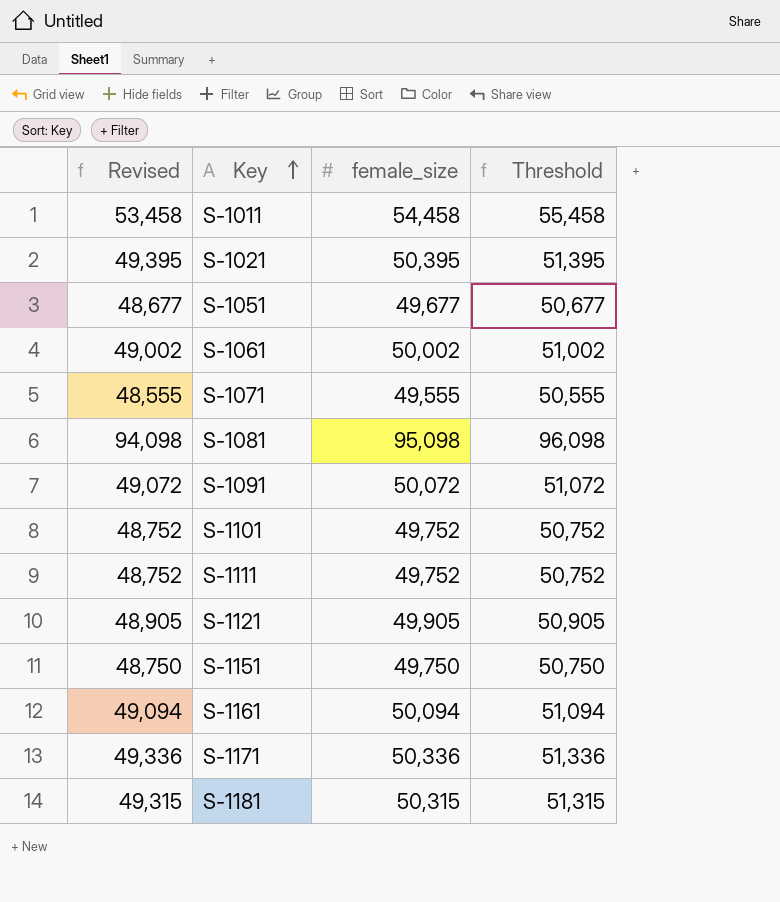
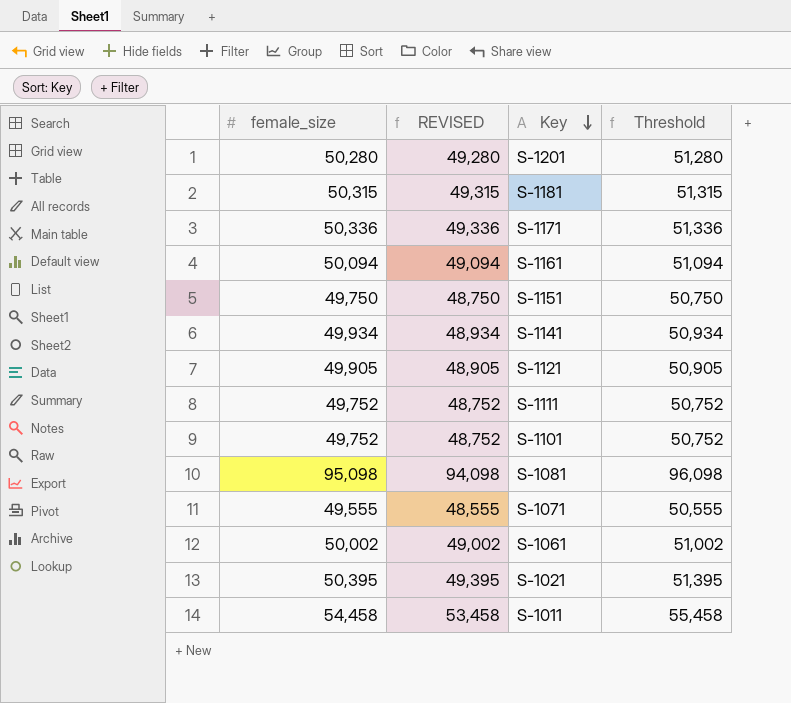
row order: Key ascending -> Key descending
column female_size | position: 3 -> 1
column name: Revised -> REVISED
row S-1051: 48,677 | 49,677 | 50,677 -> none
row S-1091: 49,072 | 50,072 | 51,072 -> none
row S-1201: none -> 50,280 | 49,280 | 51,280
row S-1141: none -> 49,934 | 48,934 | 50,934

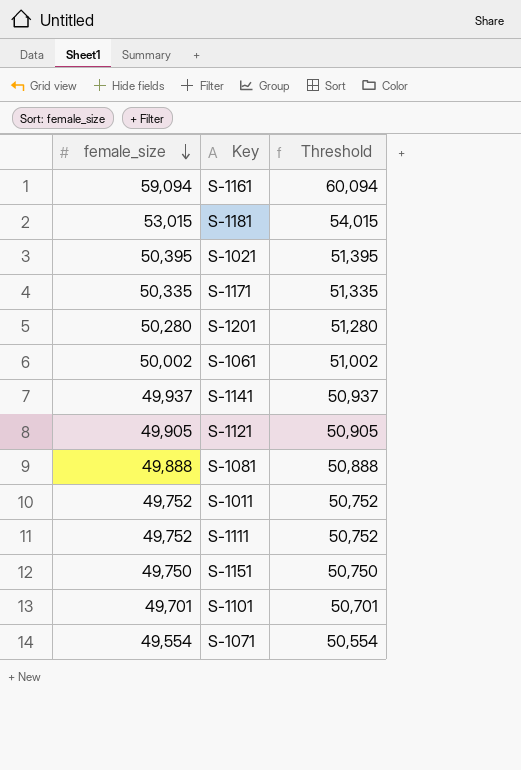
row order: Key descending -> female_size descending
column REVISED | formula: [female_size] - 1000 -> none
S-1161 | female_size: 50,094 -> 59,094
S-1161 | Threshold: 51,094 -> 60,094
S-1181 | female_size: 50,315 -> 53,015
S-1181 | Threshold: 51,315 -> 54,015
S-1171 | female_size: 50,336 -> 50,335
S-1171 | Threshold: 51,336 -> 51,335
S-1141 | female_size: 49,934 -> 49,937
S-1141 | Threshold: 50,934 -> 50,937
S-1081 | female_size: 95,098 -> 49,888
S-1081 | Threshold: 96,098 -> 50,888
S-1011 | female_size: 54,458 -> 49,752
S-1011 | Threshold: 55,458 -> 50,752
S-1101 | female_size: 49,752 -> 49,701
S-1101 | Threshold: 50,752 -> 50,701
S-1071 | female_size: 49,555 -> 49,554
S-1071 | Threshold: 50,555 -> 50,554

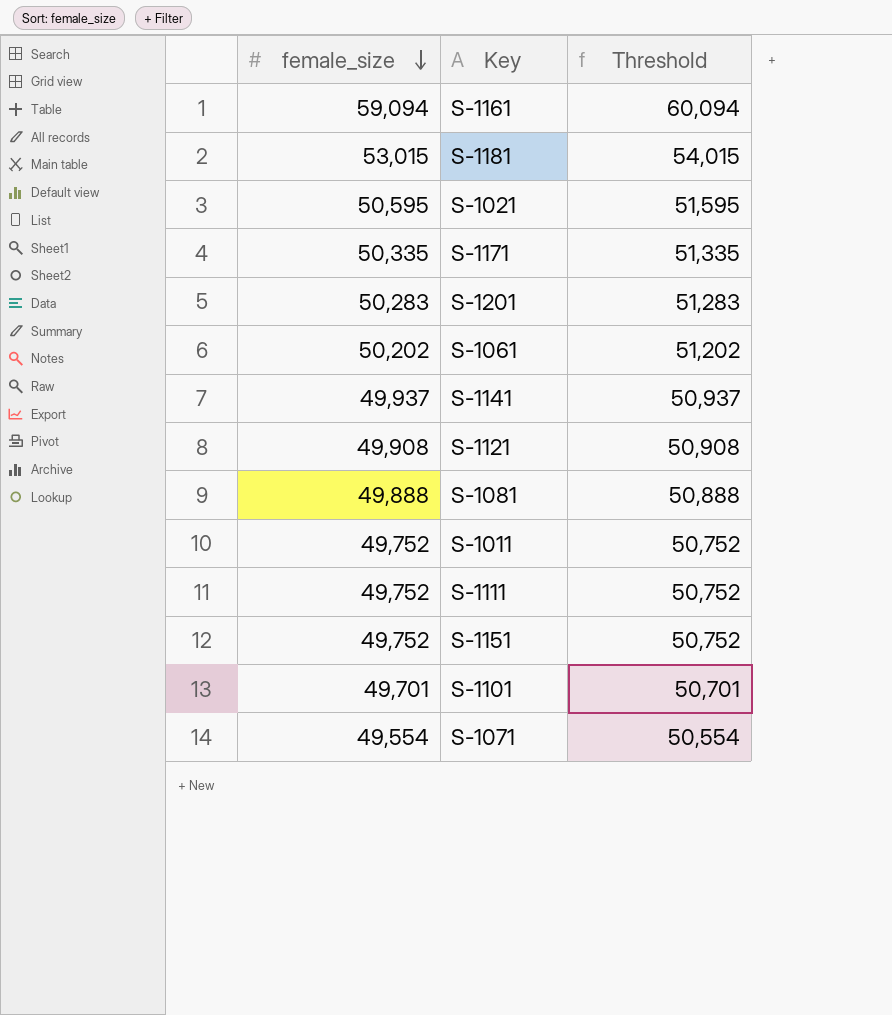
S-1021 | female_size: 50,395 -> 50,595
S-1021 | Threshold: 51,395 -> 51,595
S-1201 | female_size: 50,280 -> 50,283
S-1201 | Threshold: 51,280 -> 51,283
S-1061 | female_size: 50,002 -> 50,202
S-1061 | Threshold: 51,002 -> 51,202
S-1121 | female_size: 49,905 -> 49,908
S-1121 | Threshold: 50,905 -> 50,908
S-1151 | female_size: 49,750 -> 49,752
S-1151 | Threshold: 50,750 -> 50,752

